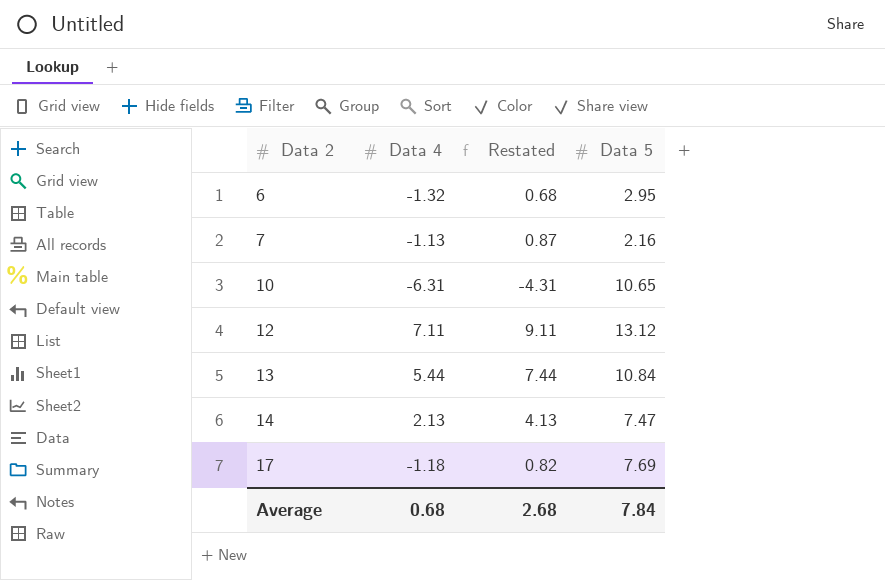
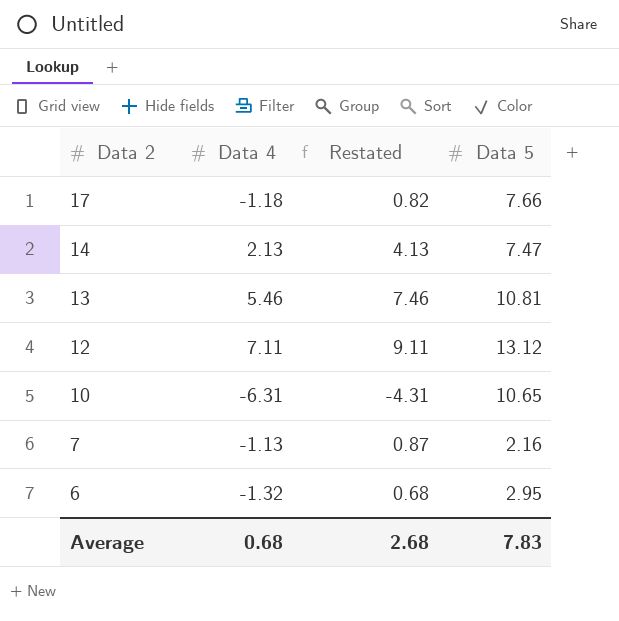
row order: Data 2 ascending -> Data 2 descending
17 | Data 5: 7.69 -> 7.66
13 | Data 4: 5.44 -> 5.46
13 | Restated: 7.44 -> 7.46
13 | Data 5: 10.84 -> 10.81
Average | Data 5: 7.84 -> 7.83

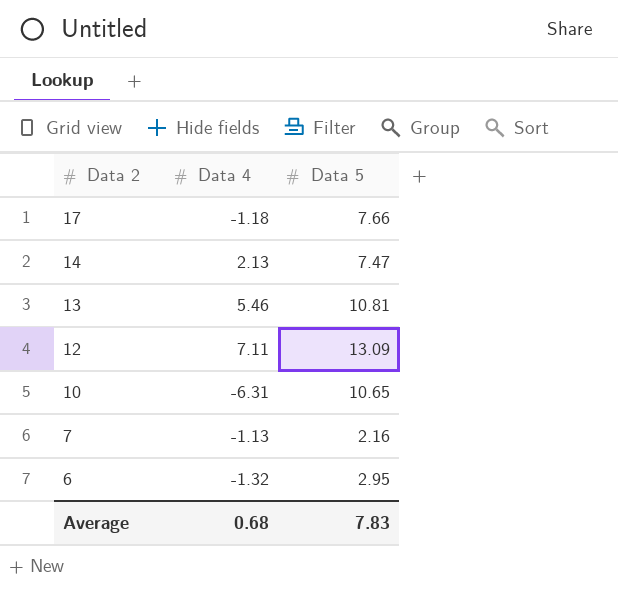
column Restated | formula: [Data 4] + 2 -> none
12 | Data 5: 13.12 -> 13.09

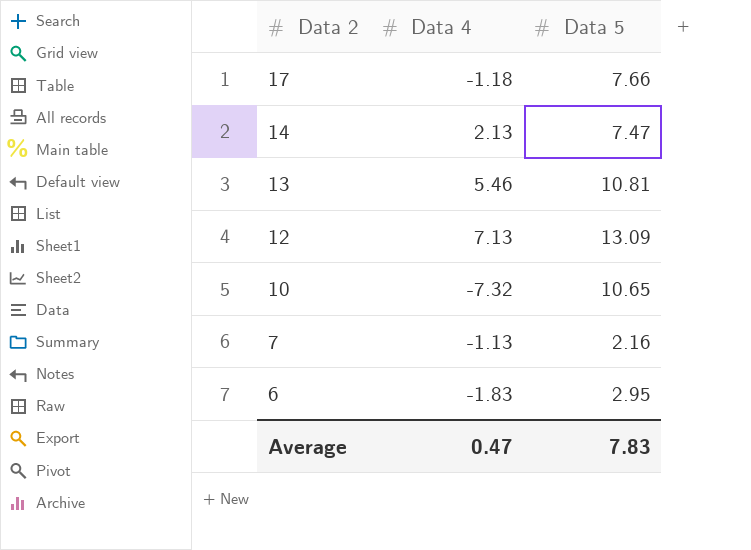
12 | Data 4: 7.11 -> 7.13
10 | Data 4: -6.31 -> -7.32
6 | Data 4: -1.32 -> -1.83
Average | Data 4: 0.68 -> 0.47

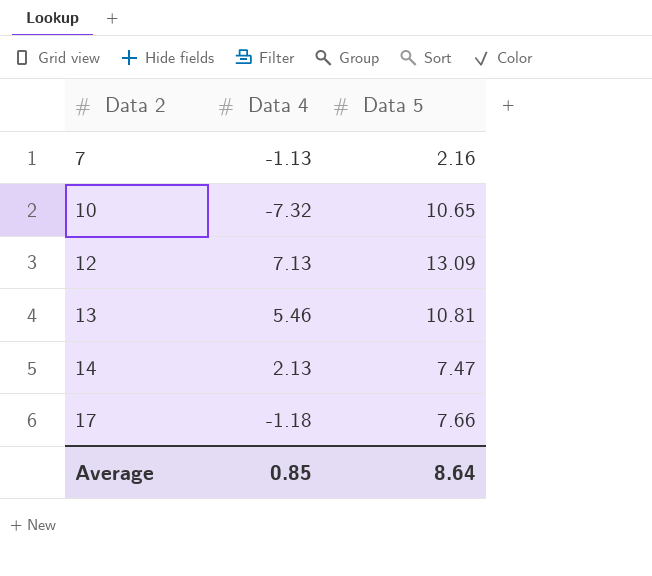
row order: Data 2 descending -> Data 2 ascending
row 6: -1.83 | 2.95 -> none
Average | Data 4: 0.47 -> 0.85
Average | Data 5: 7.83 -> 8.64

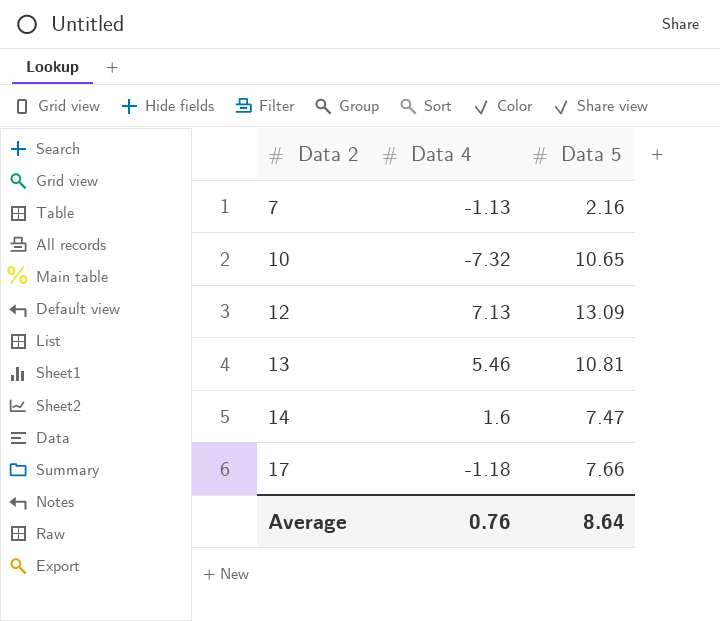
14 | Data 4: 2.13 -> 1.6
Average | Data 4: 0.85 -> 0.76

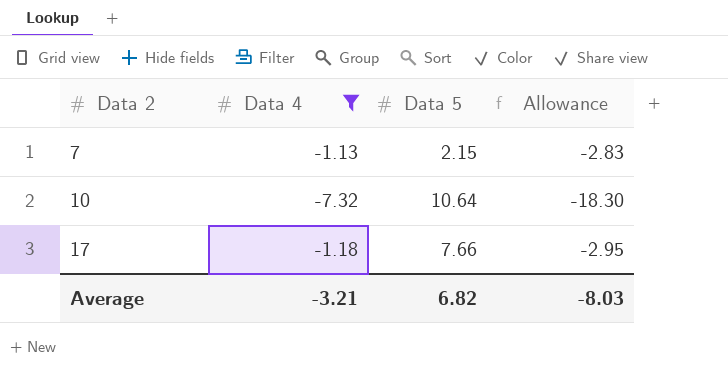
filter: none -> Data 4 <= -1.13
column Allowance | formula: none -> [Data 4] * 2.5
7 | Data 5: 2.16 -> 2.15
10 | Data 5: 10.65 -> 10.64
Average | Data 4: 0.76 -> -3.21
Average | Data 5: 8.64 -> 6.82

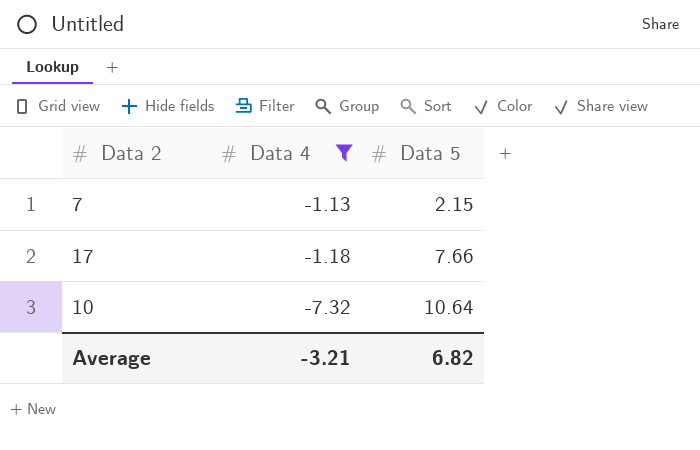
row order: Data 2 ascending -> Data 4 descending
column Allowance | formula: [Data 4] * 2.5 -> none

